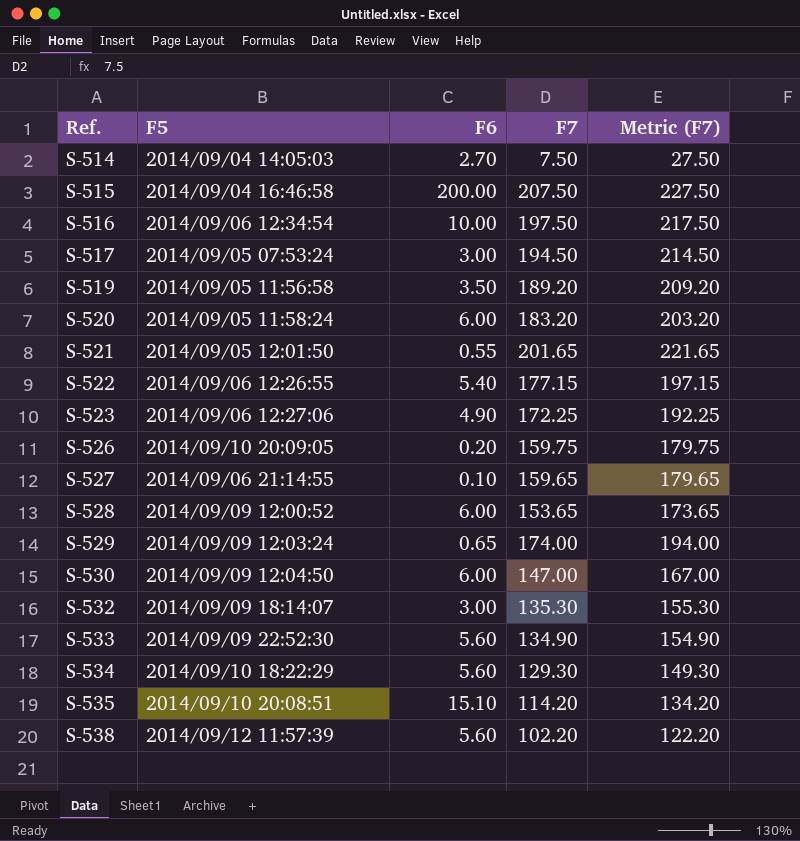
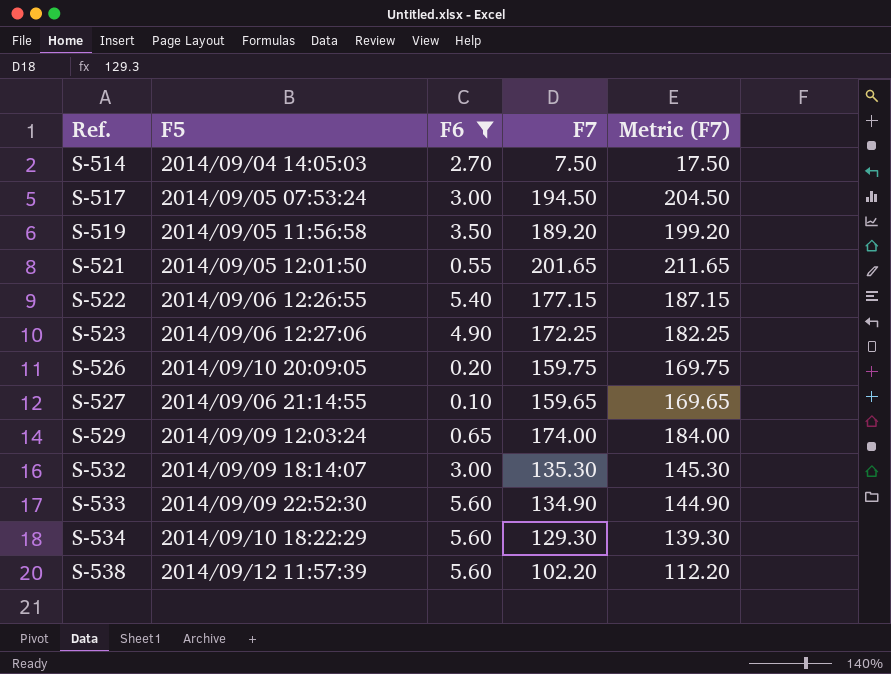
filter: none -> F6 <= 5.60
column Metric (F7) | formula: [F7] + 20 -> [F7] + 10

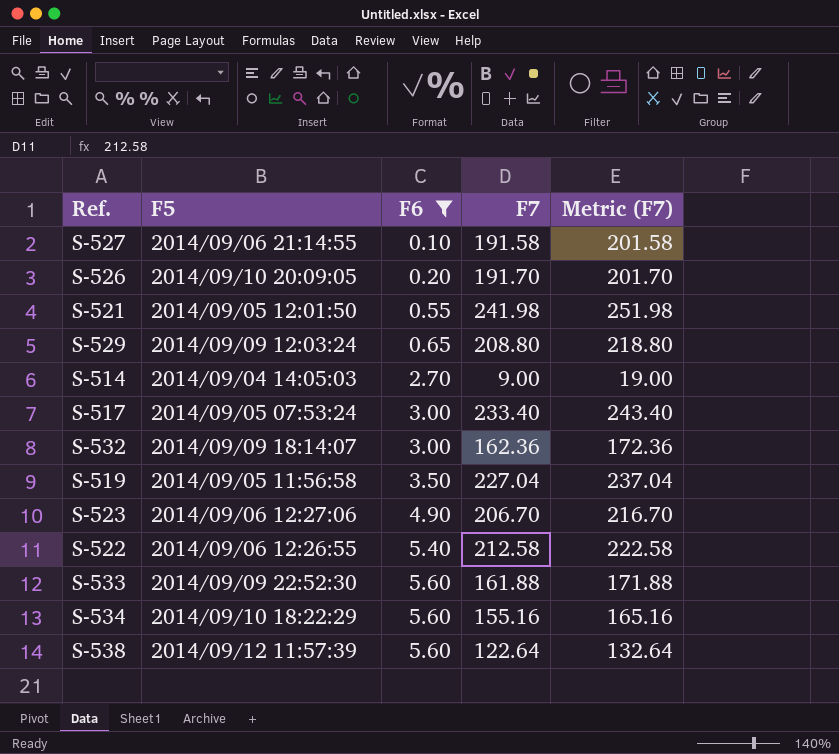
row order: Ref. ascending -> F6 ascending
S-527 | F7: 159.65 -> 191.58
S-527 | Metric (F7): 169.65 -> 201.58
S-526 | F7: 159.75 -> 191.70
S-526 | Metric (F7): 169.75 -> 201.70
S-521 | F7: 201.65 -> 241.98
S-521 | Metric (F7): 211.65 -> 251.98
S-529 | F7: 174.00 -> 208.80
S-529 | Metric (F7): 184.00 -> 218.80
S-514 | F7: 7.50 -> 9.00
S-514 | Metric (F7): 17.50 -> 19.00
S-517 | F7: 194.50 -> 233.40
S-517 | Metric (F7): 204.50 -> 243.40
S-532 | F7: 135.30 -> 162.36
S-532 | Metric (F7): 145.30 -> 172.36
S-519 | F7: 189.20 -> 227.04
S-519 | Metric (F7): 199.20 -> 237.04
S-523 | F7: 172.25 -> 206.70
S-523 | Metric (F7): 182.25 -> 216.70
S-522 | F7: 177.15 -> 212.58
S-522 | Metric (F7): 187.15 -> 222.58
S-533 | F7: 134.90 -> 161.88
S-533 | Metric (F7): 144.90 -> 171.88
S-534 | F7: 129.30 -> 155.16
S-534 | Metric (F7): 139.30 -> 165.16
S-538 | F7: 102.20 -> 122.64
S-538 | Metric (F7): 112.20 -> 132.64

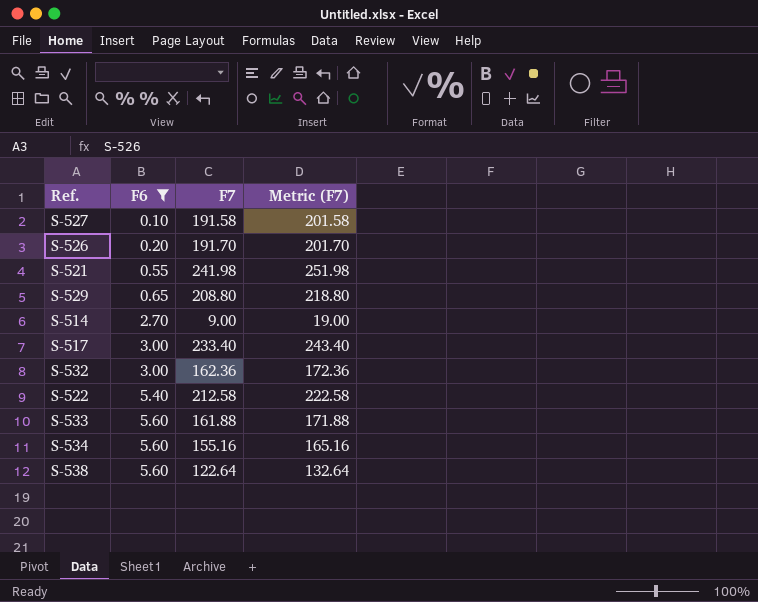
column F5 | position: 2 -> none
row S-519: 2014/09/05 11:56:58 | 3.50 | 227.04 | 237.04 -> none
row S-523: 2014/09/06 12:27:06 | 4.90 | 206.70 | 216.70 -> none

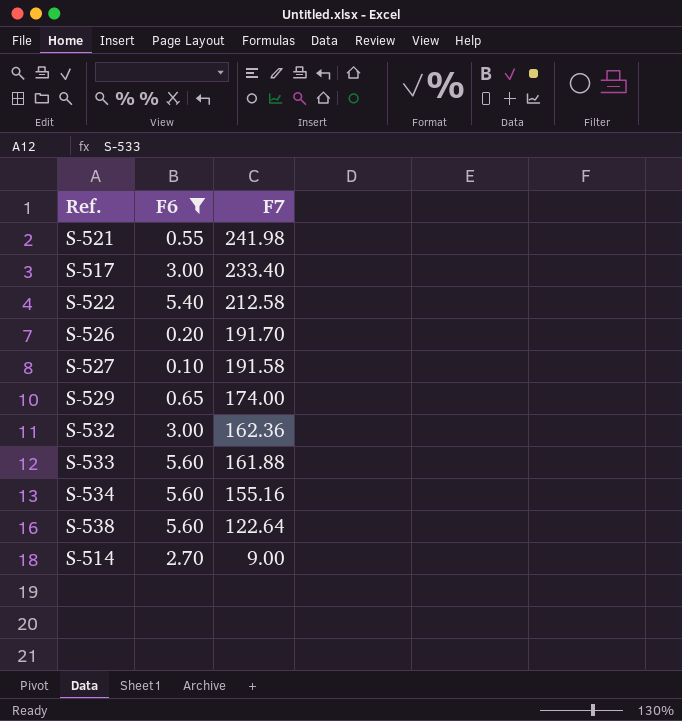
row order: F6 ascending -> F7 descending
column Metric (F7) | formula: [F7] + 10 -> none
S-529 | F7: 208.80 -> 174.00

